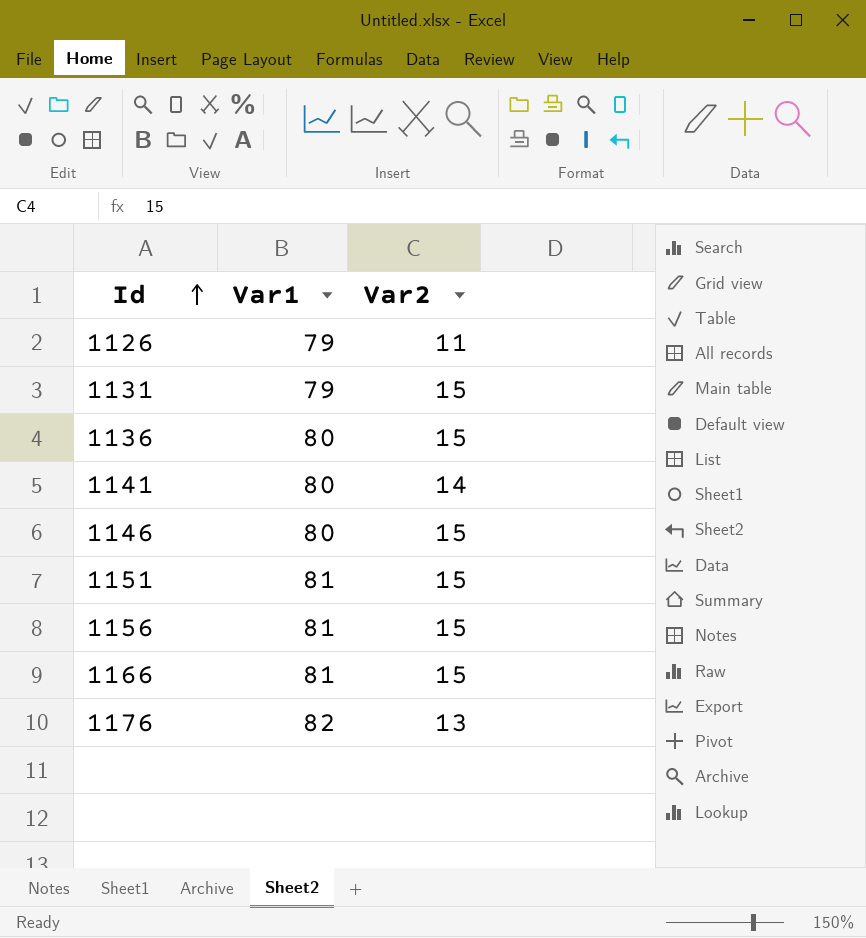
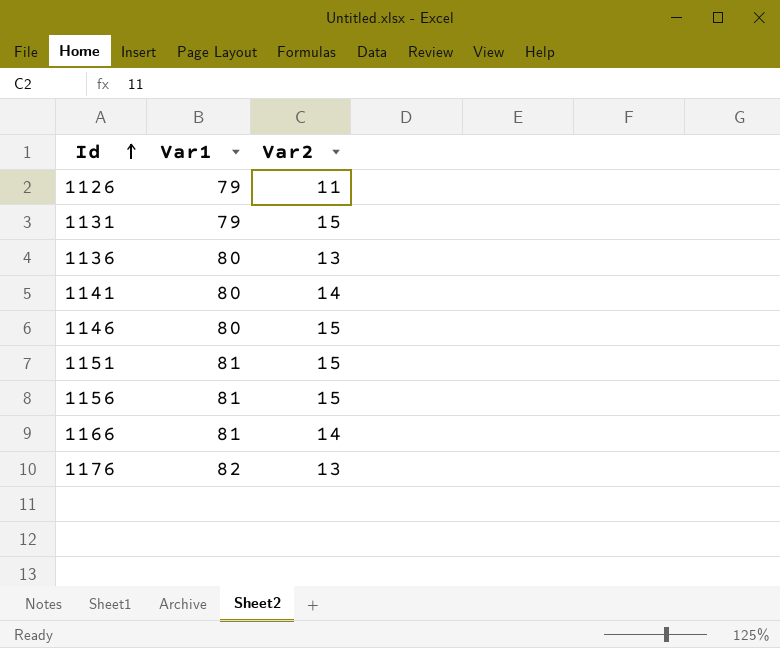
1136 | Var2: 15 -> 13
1166 | Var2: 15 -> 14

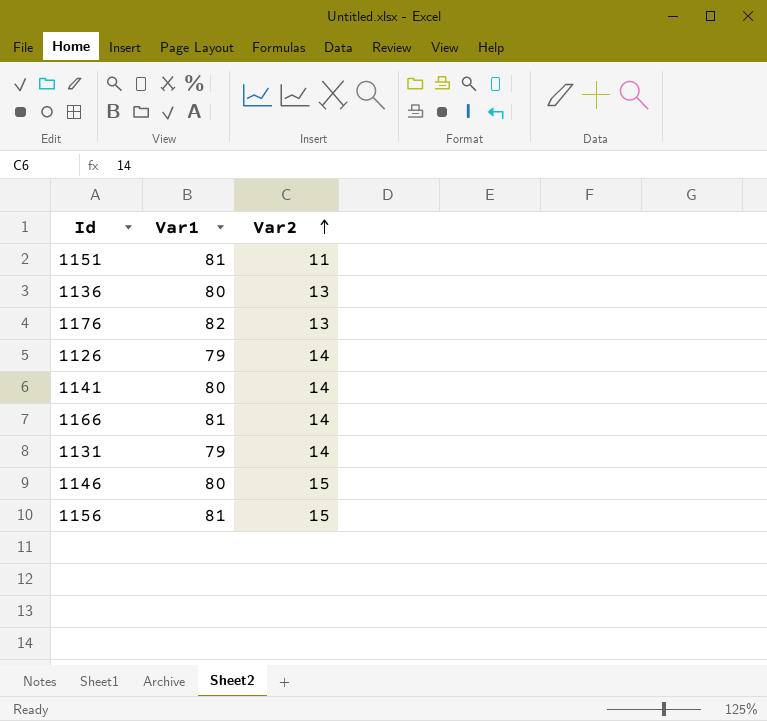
row order: Id ascending -> Var2 ascending
1151 | Var2: 15 -> 11
1126 | Var2: 11 -> 14
1131 | Var2: 15 -> 14

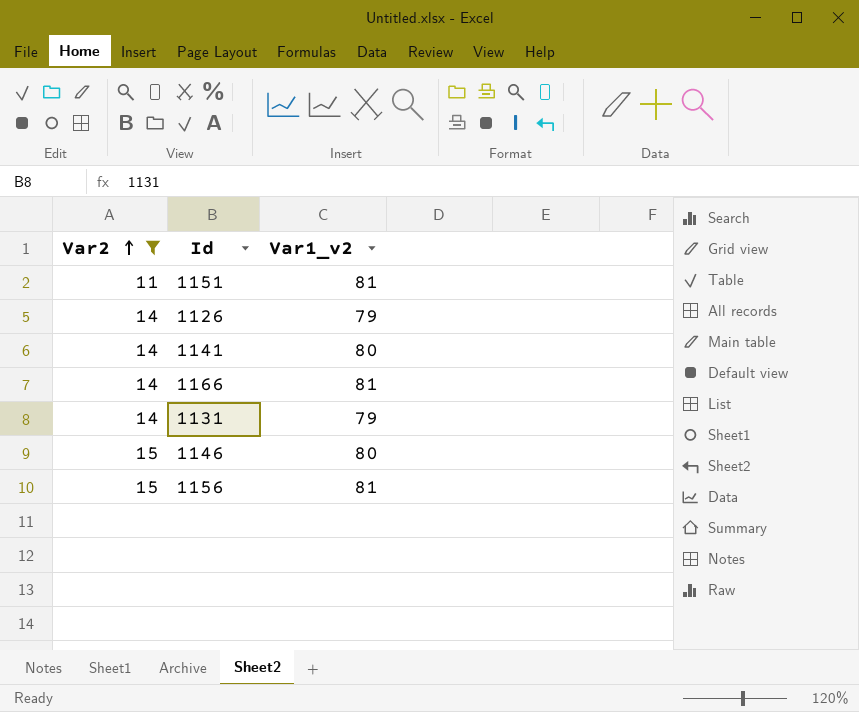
filter: none -> Var2 != 13
column Var2 | position: 3 -> 1
column name: Var1 -> Var1_v2

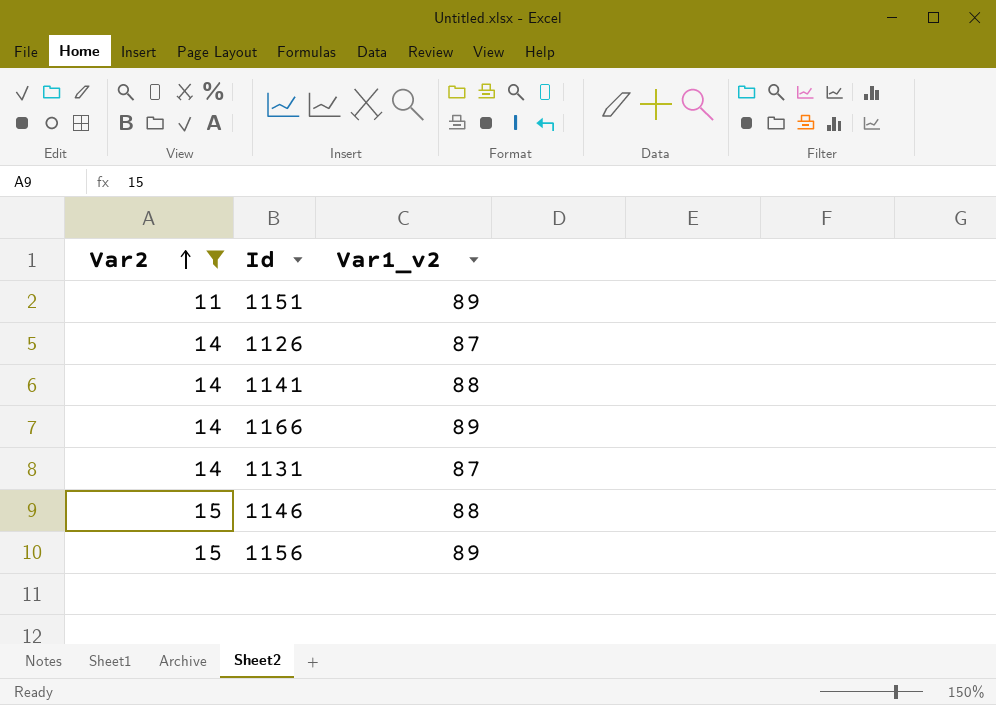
1151 | Var1_v2: 81 -> 89
1126 | Var1_v2: 79 -> 87
1141 | Var1_v2: 80 -> 88
1166 | Var1_v2: 81 -> 89
1131 | Var1_v2: 79 -> 87
1146 | Var1_v2: 80 -> 88
1156 | Var1_v2: 81 -> 89

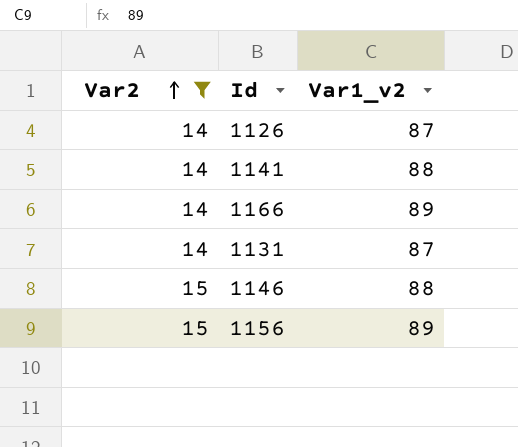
row 1151: 11 | 89 -> none

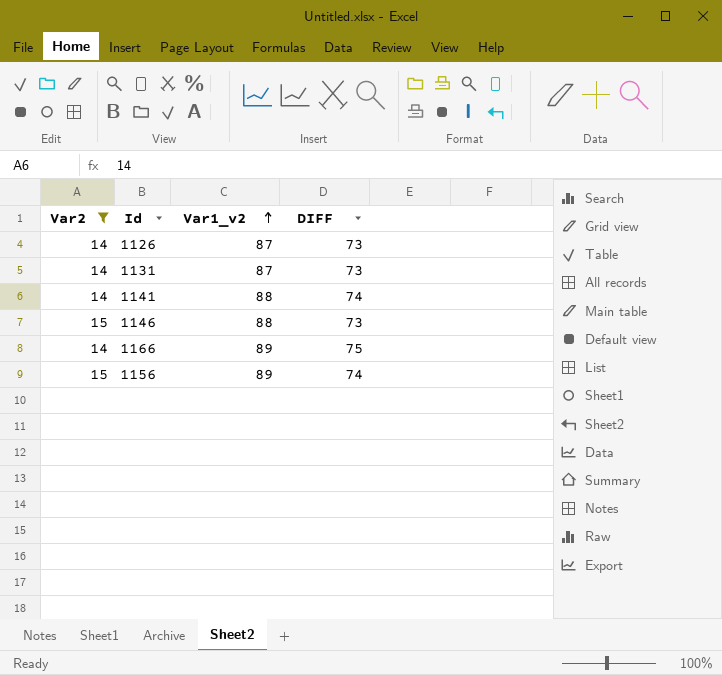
row order: Var2 ascending -> Var1_v2 ascending
column DIFF | formula: none -> [Var1_v2] - [Var2]

